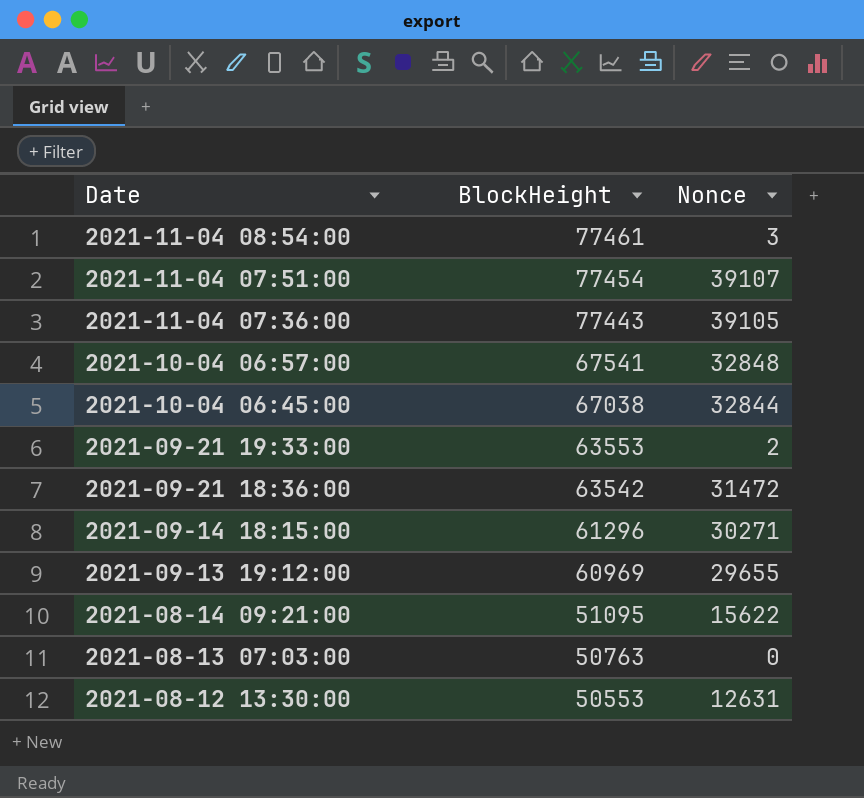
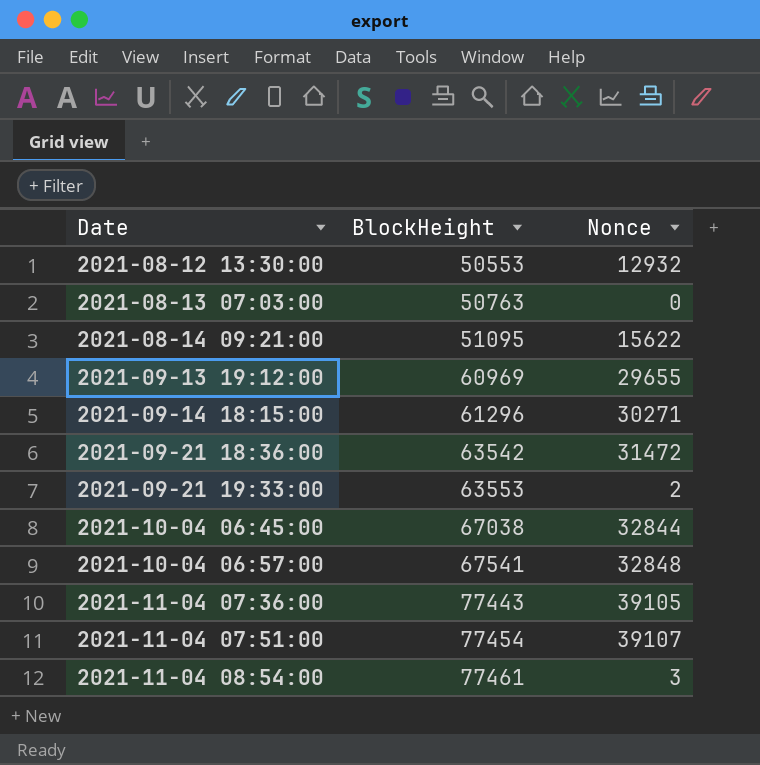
row order: Date descending -> Date ascending
2021-08-12 13:30:00 | Nonce: 12631 -> 12932

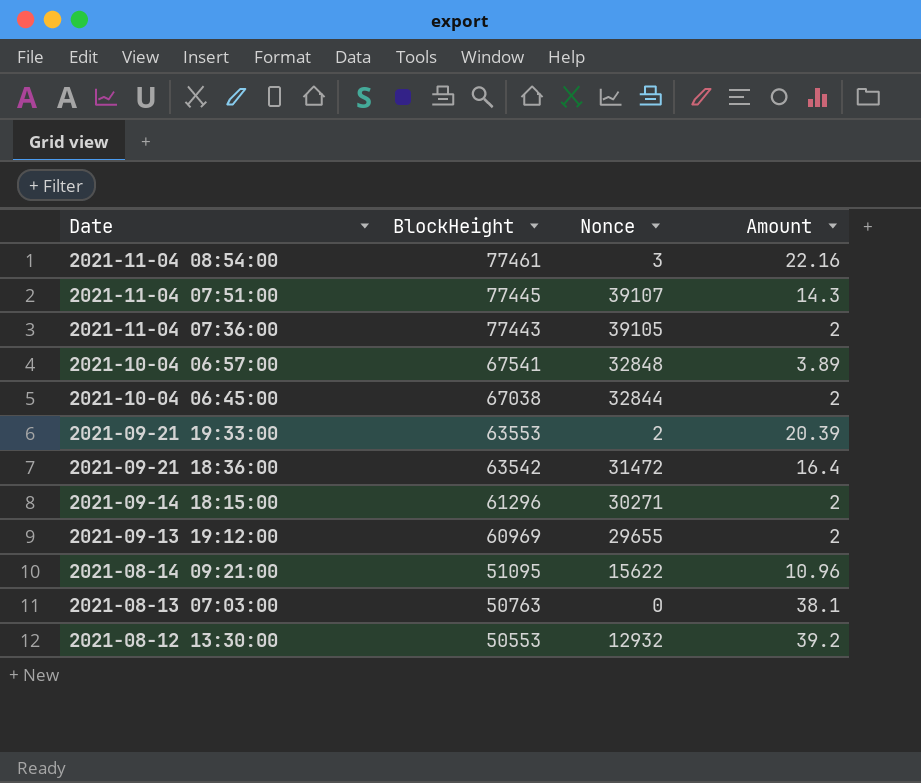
row order: Date ascending -> Date descending
column Amount | position: none -> 4
2021-11-04 07:51:00 | BlockHeight: 77454 -> 77445

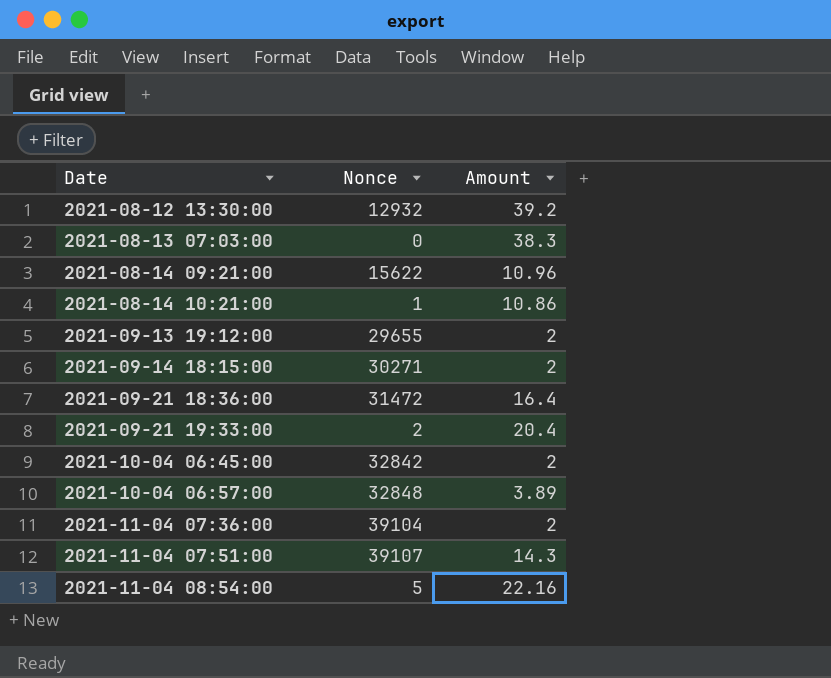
row order: Date descending -> Date ascending
column BlockHeight | position: 2 -> none
2021-08-13 07:03:00 | Amount: 38.1 -> 38.3
row 2021-08-14 10:21:00: none -> 1 | 10.86
2021-09-21 19:33:00 | Amount: 20.39 -> 20.4
2021-10-04 06:45:00 | Nonce: 32844 -> 32842
2021-11-04 07:36:00 | Nonce: 39105 -> 39104
2021-11-04 08:54:00 | Nonce: 3 -> 5

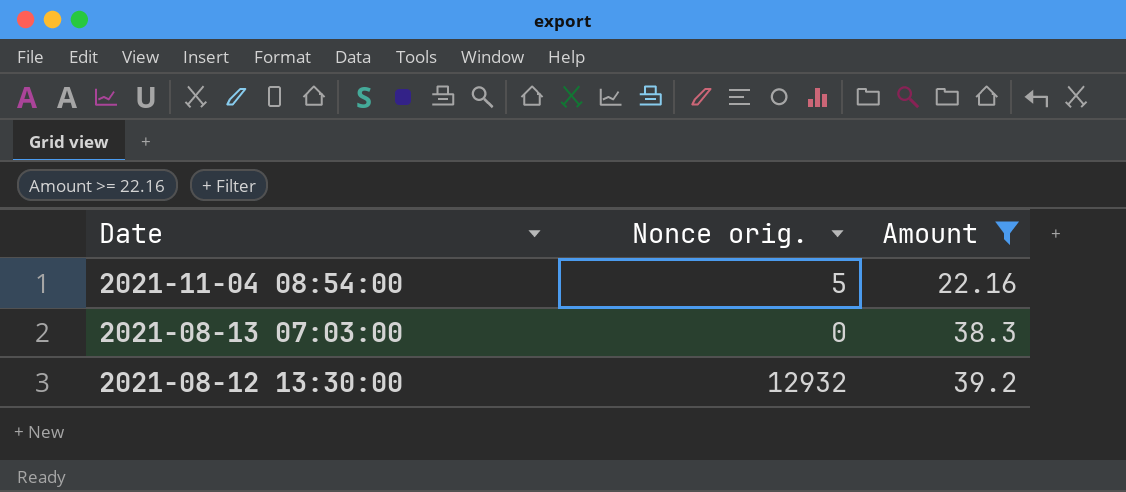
filter: none -> Amount >= 22.16
row order: Date ascending -> Date descending
column name: Nonce -> Nonce orig.

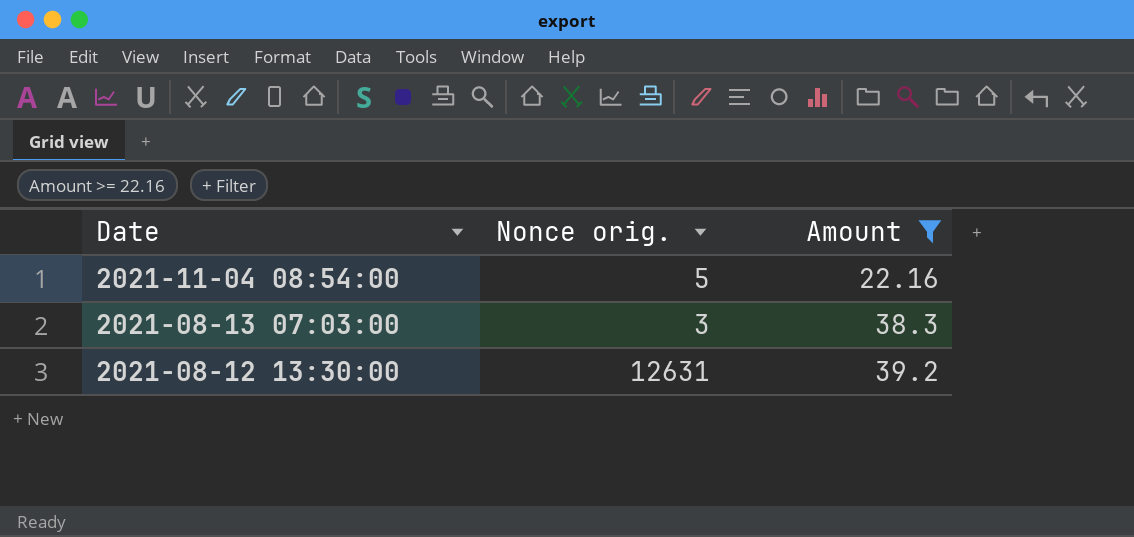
2021-08-13 07:03:00 | Nonce orig.: 0 -> 3
2021-08-12 13:30:00 | Nonce orig.: 12932 -> 12631

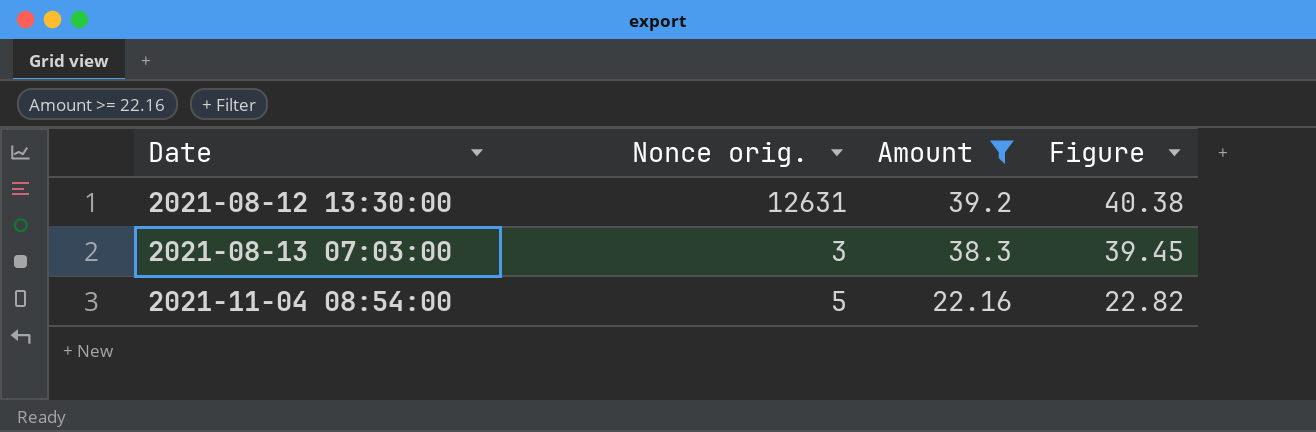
row order: Date descending -> Date ascending
column Figure | formula: none -> [Amount] * 1.03

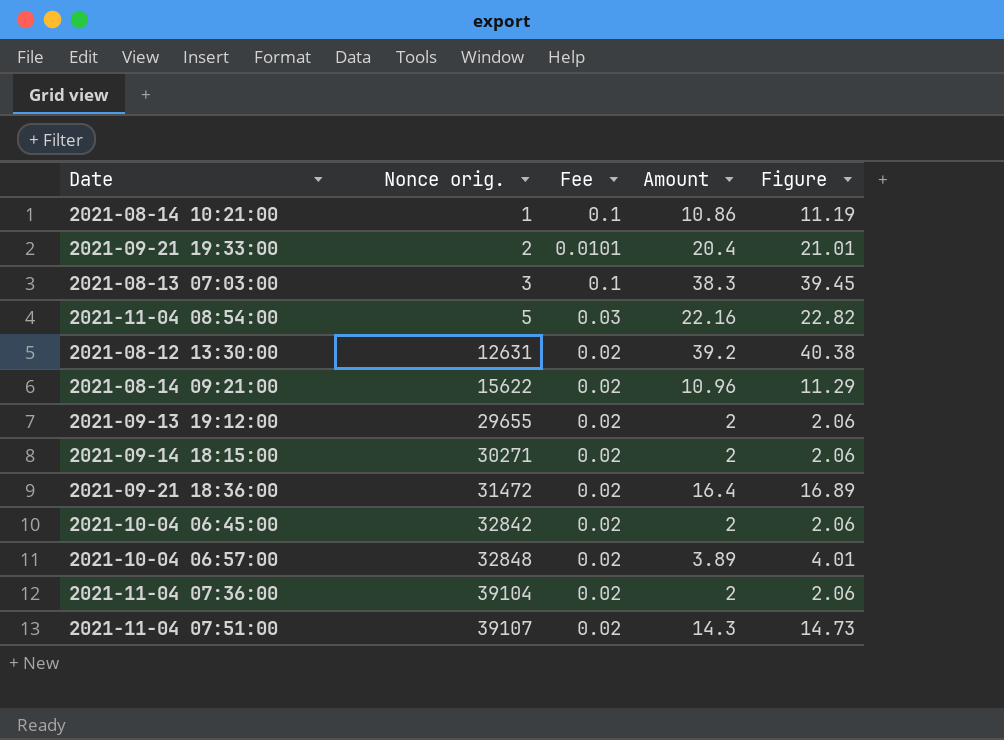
filter: Amount >= 22.16 -> none
row order: Date ascending -> Nonce orig. ascending
column Fee | position: none -> 3

